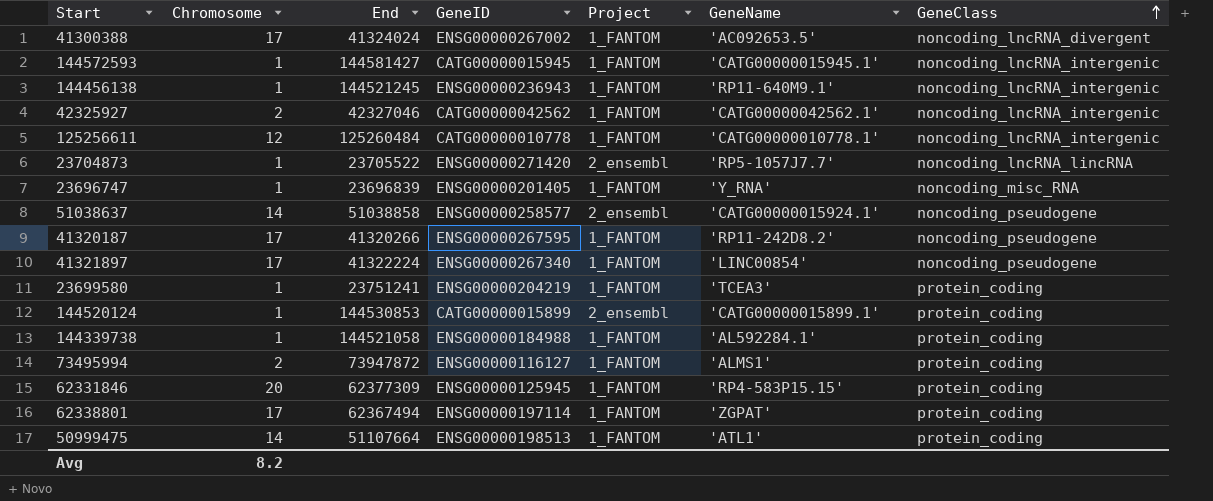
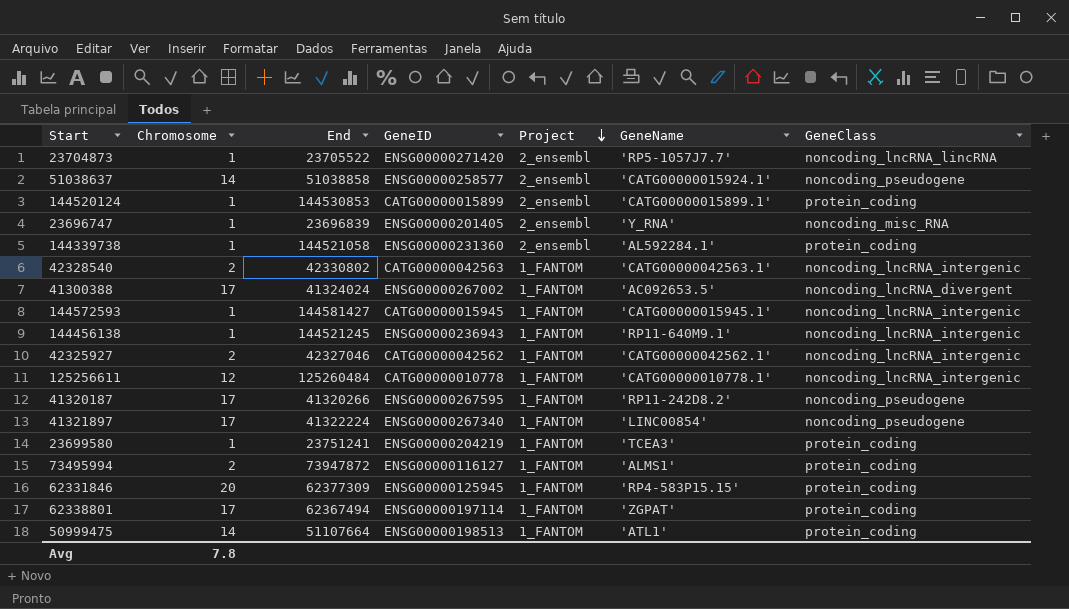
row order: GeneClass ascending -> Project descending
23696747 | Project: 1_FANTOM -> 2_ensembl
144339738 | GeneID: ENSG00000184988 -> ENSG00000231360
144339738 | Project: 1_FANTOM -> 2_ensembl
row 42328540: none -> 2 | 42330802 | CATG00000042563 | 1_FANTOM | 'CATG00000042563.1' | noncoding_lncRNA_intergenic
Avg | Chromosome: 8.2 -> 7.8

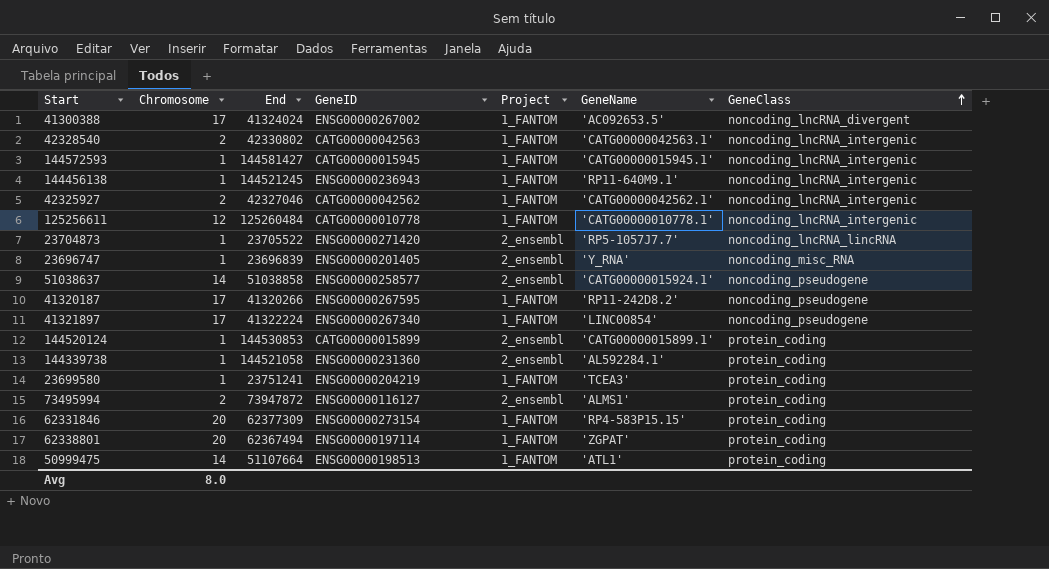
row order: Project descending -> GeneClass ascending
73495994 | Project: 1_FANTOM -> 2_ensembl
62331846 | GeneID: ENSG00000125945 -> ENSG00000273154
62338801 | Chromosome: 17 -> 20
Avg | Chromosome: 7.8 -> 8.0

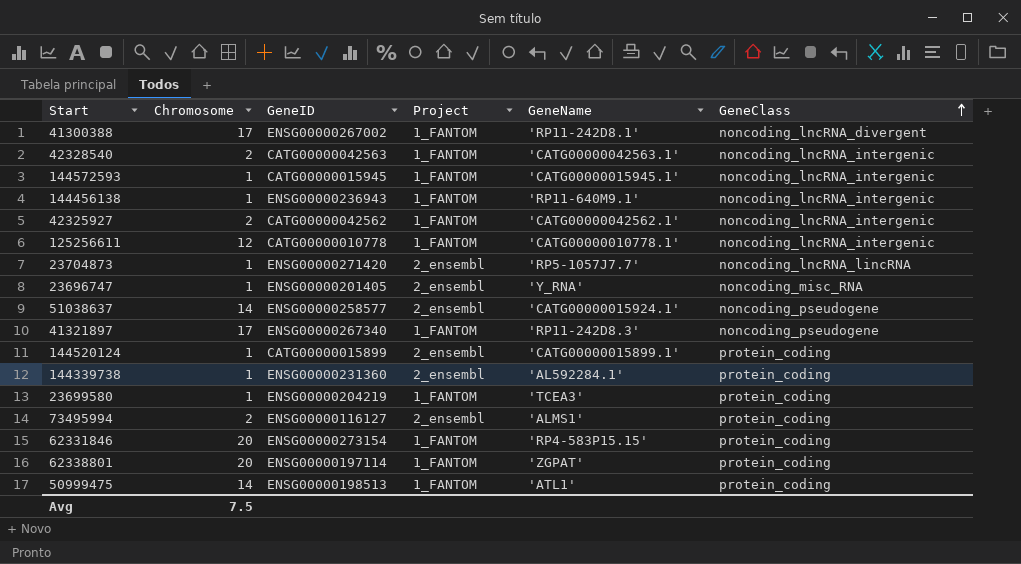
column End | position: 3 -> none
row 41320187: 17 | 41320266 | ENSG00000267595 | 1_FANTOM | 'RP11-242D8.2' | noncoding_pseudogene -> none
41300388 | GeneName: 'AC092653.5' -> 'RP11-242D8.1'
41321897 | GeneName: 'LINC00854' -> 'RP11-242D8.3'
Avg | Chromosome: 8.0 -> 7.5

